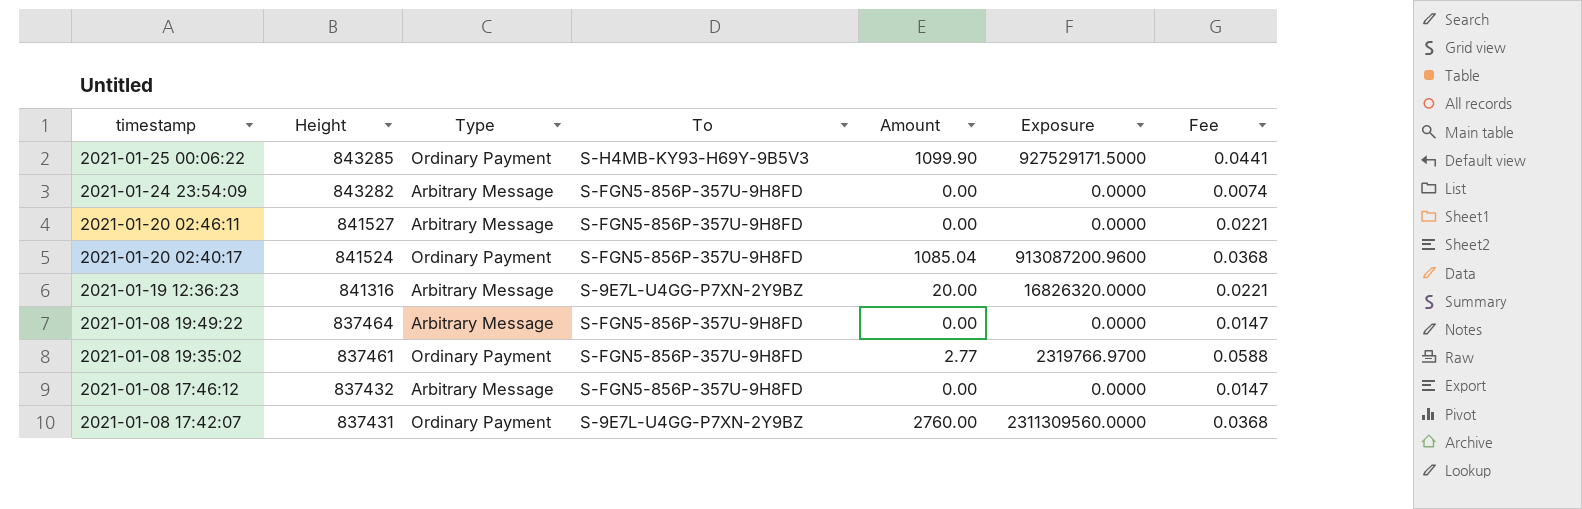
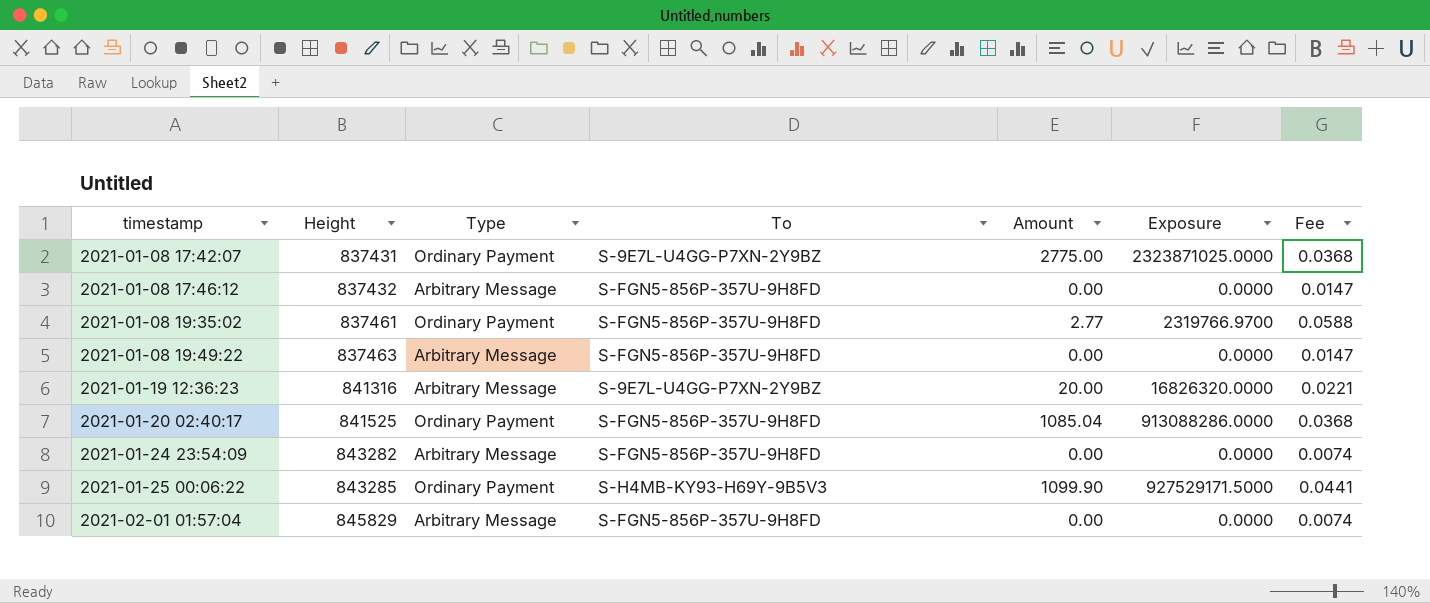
row order: timestamp descending -> timestamp ascending
row 2021-01-20 02:46:11: 841527 | Arbitrary Message | S-FGN5-856P-357U-9H8FD | 0.00 | 0.0000 | 0.0221 -> none
2021-01-08 17:42:07 | Amount: 2760.00 -> 2775.00
2021-01-08 17:42:07 | Exposure: 2311309560.0000 -> 2323871025.0000
2021-01-08 19:49:22 | Height: 837464 -> 837463
2021-01-20 02:40:17 | Height: 841524 -> 841525
2021-01-20 02:40:17 | Exposure: 913087200.9600 -> 913088286.0000
row 2021-02-01 01:57:04: none -> 845829 | Arbitrary Message | S-FGN5-856P-357U-9H8FD | 0.00 | 0.0000 | 0.0074

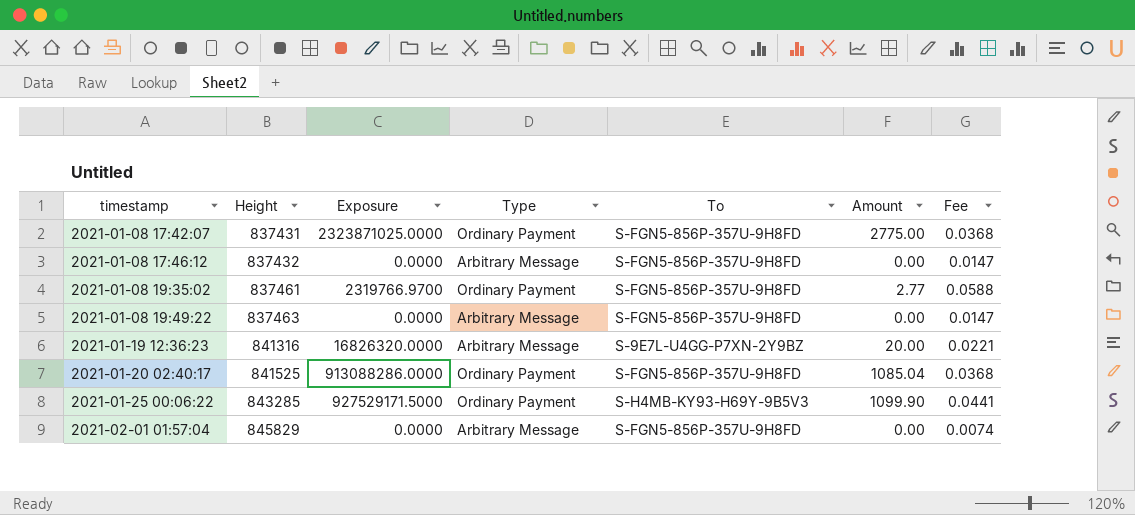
column Exposure | position: 6 -> 3
row 2021-01-24 23:54:09: 843282 | Arbitrary Message | S-FGN5-856P-357U-9H8FD | 0.00 | 0.0000 | 0.0074 -> none
2021-01-08 17:42:07 | To: S-9E7L-U4GG-P7XN-2Y9BZ -> S-FGN5-856P-357U-9H8FD

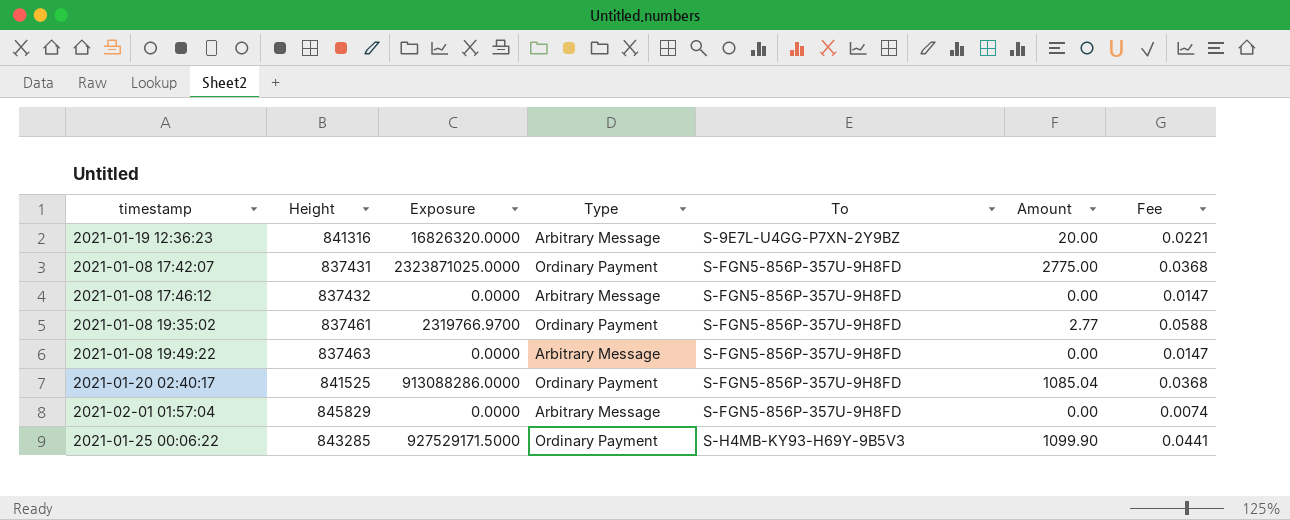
row order: timestamp ascending -> To ascending

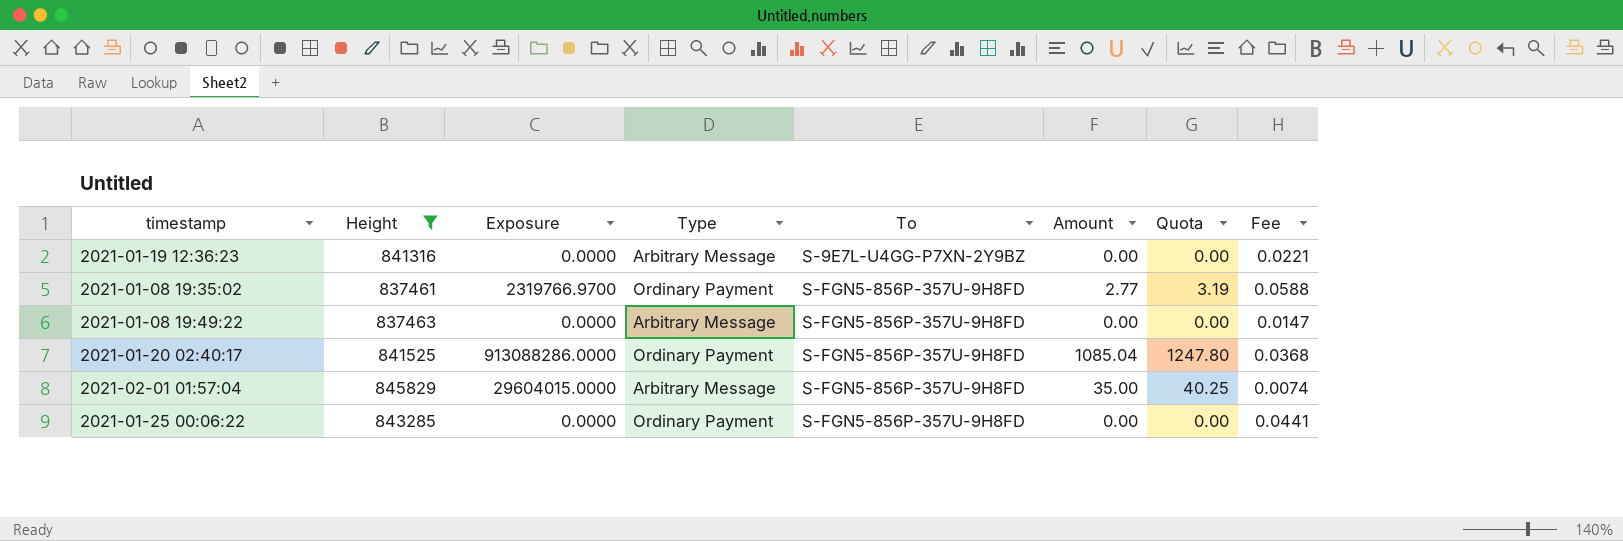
filter: none -> Height >= 837461
column Quota | formula: none -> [Amount] * 1.15
2021-01-19 12:36:23 | Exposure: 16826320.0000 -> 0.0000
2021-01-19 12:36:23 | Amount: 20.00 -> 0.00
2021-02-01 01:57:04 | Exposure: 0.0000 -> 29604015.0000
2021-02-01 01:57:04 | Amount: 0.00 -> 35.00
2021-01-25 00:06:22 | Exposure: 927529171.5000 -> 0.0000
2021-01-25 00:06:22 | To: S-H4MB-KY93-H69Y-9B5V3 -> S-FGN5-856P-357U-9H8FD
2021-01-25 00:06:22 | Amount: 1099.90 -> 0.00

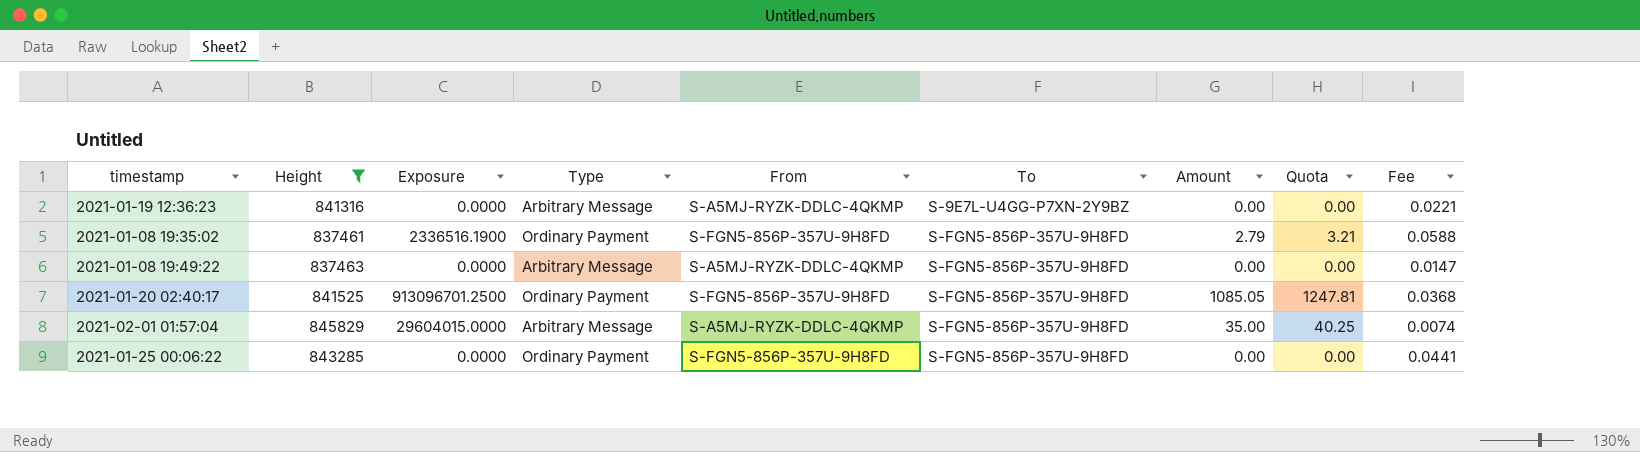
column From | position: none -> 5
2021-01-08 19:35:02 | Exposure: 2319766.9700 -> 2336516.1900
2021-01-08 19:35:02 | Amount: 2.77 -> 2.79
2021-01-08 19:35:02 | Quota: 3.19 -> 3.21
2021-01-20 02:40:17 | Exposure: 913088286.0000 -> 913096701.2500
2021-01-20 02:40:17 | Amount: 1085.04 -> 1085.05
2021-01-20 02:40:17 | Quota: 1247.80 -> 1247.81

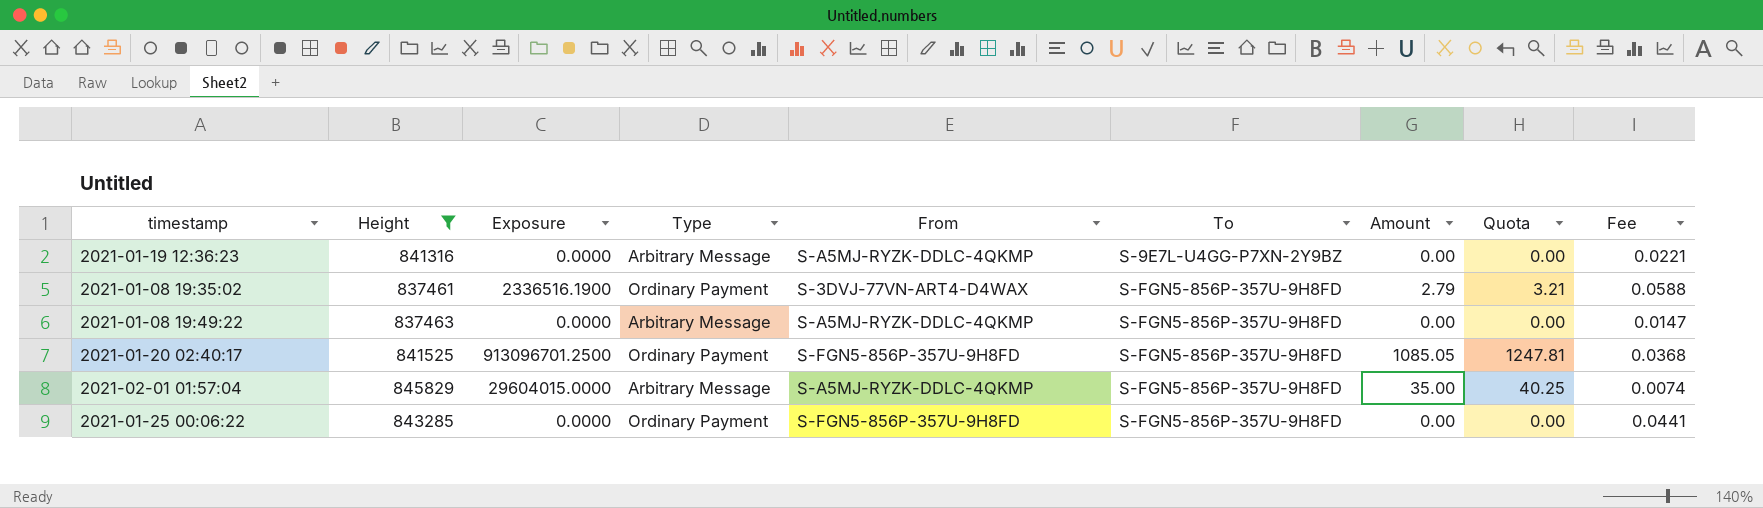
2021-01-08 19:35:02 | From: S-FGN5-856P-357U-9H8FD -> S-3DVJ-77VN-ART4-D4WAX

